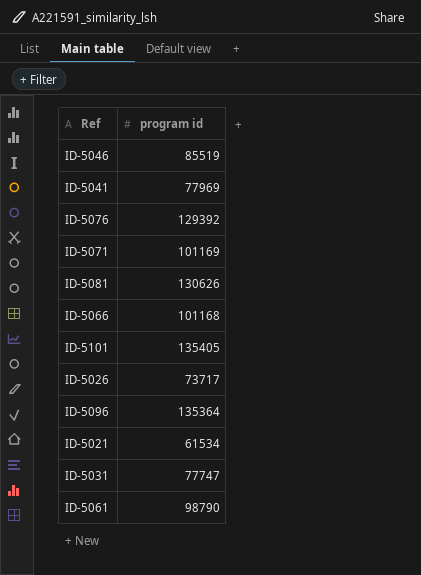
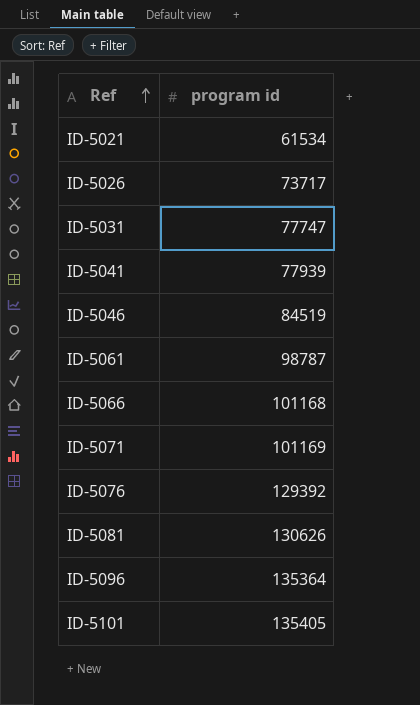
row order: none -> Ref ascending
ID-5041 | program id: 77969 -> 77939
ID-5046 | program id: 85519 -> 84519
ID-5061 | program id: 98790 -> 98787

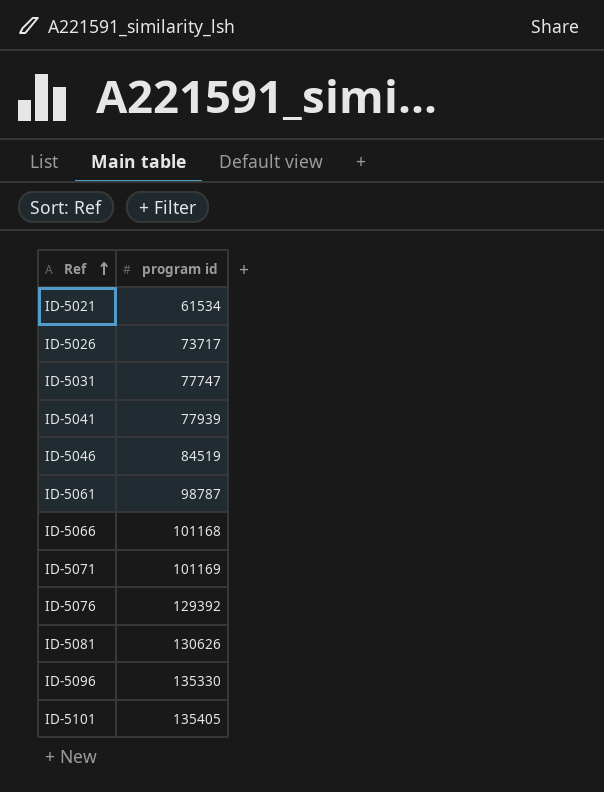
ID-5096 | program id: 135364 -> 135330

